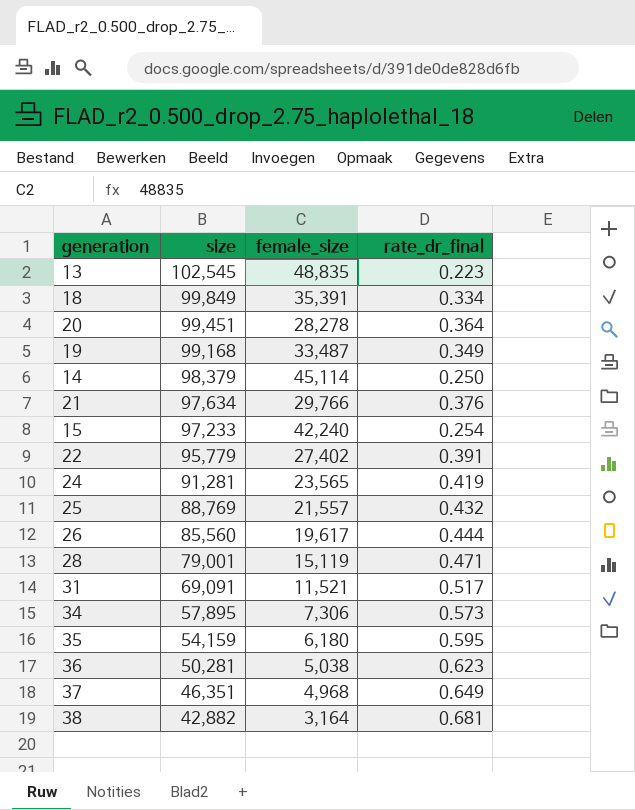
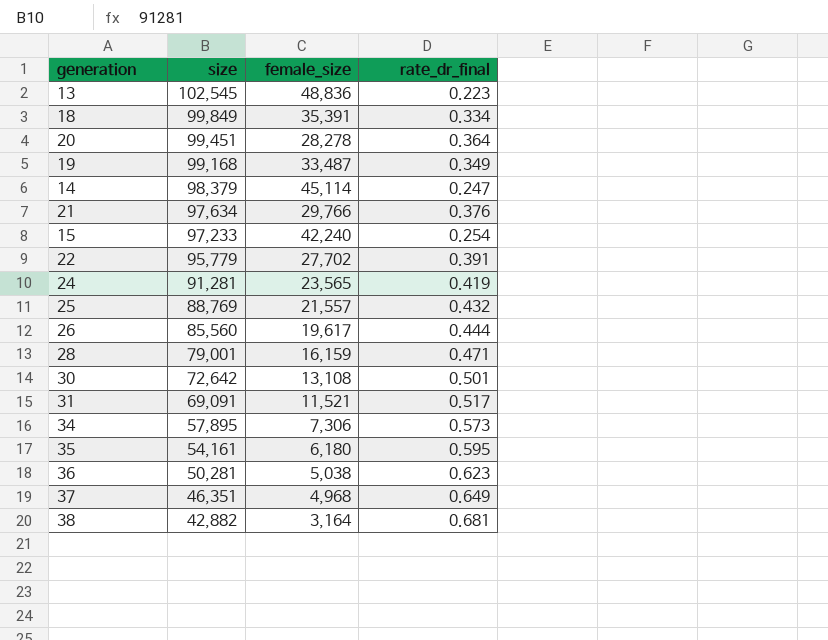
13 | female_size: 48,835 -> 48,836
14 | rate_dr_final: 0.250 -> 0.247
22 | female_size: 27,402 -> 27,702
28 | female_size: 15,119 -> 16,159
row 30: none -> 72,642 | 13,108 | 0.501
35 | size: 54,159 -> 54,161

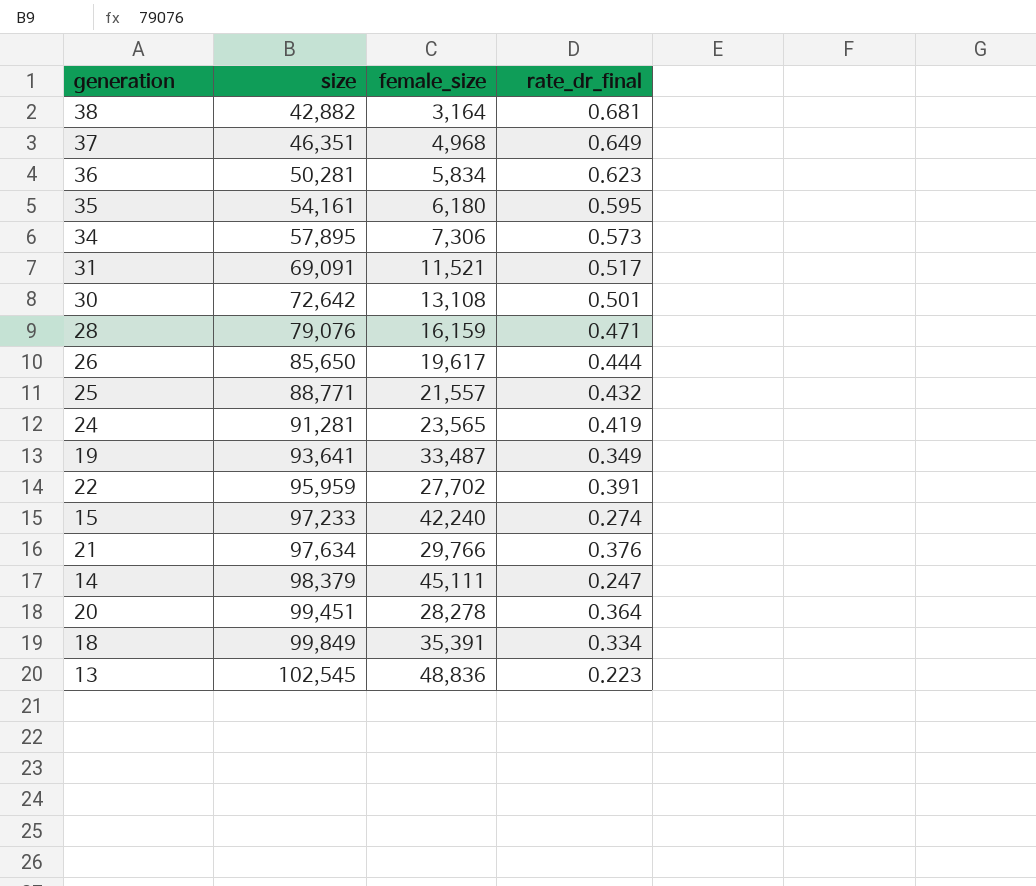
row order: size descending -> size ascending
36 | female_size: 5,038 -> 5,834
28 | size: 79,001 -> 79,076
26 | size: 85,560 -> 85,650
25 | size: 88,769 -> 88,771
19 | size: 99,168 -> 93,641
22 | size: 95,779 -> 95,959
15 | rate_dr_final: 0.254 -> 0.274
14 | female_size: 45,114 -> 45,111

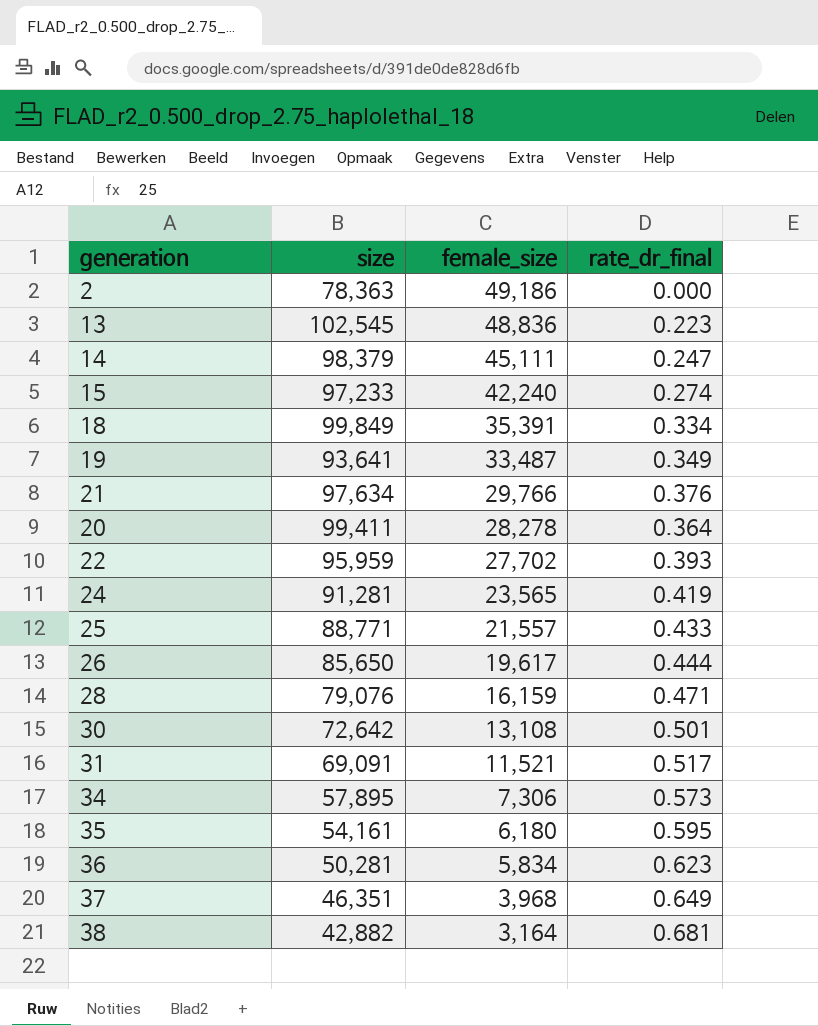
row order: size ascending -> female_size descending
row 2: none -> 78,363 | 49,186 | 0.000
20 | size: 99,451 -> 99,411
22 | rate_dr_final: 0.391 -> 0.393
25 | rate_dr_final: 0.432 -> 0.433
37 | female_size: 4,968 -> 3,968

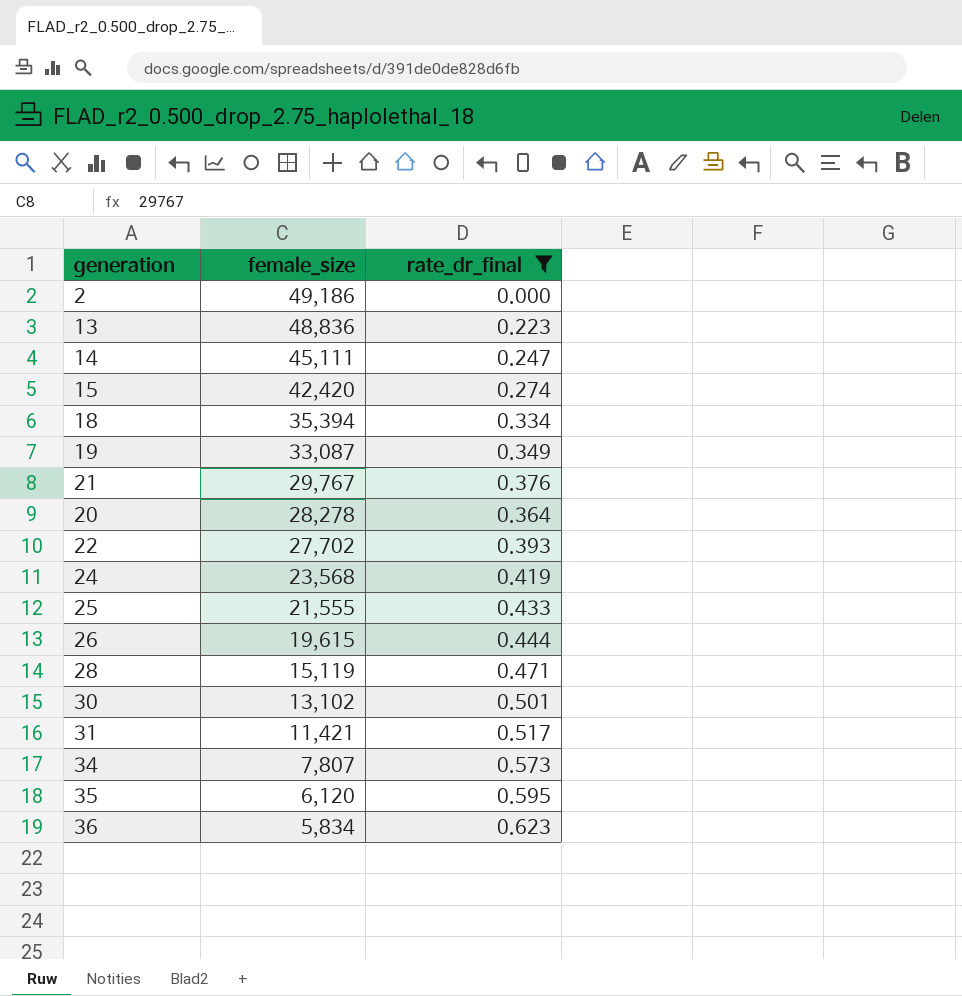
filter: none -> rate_dr_final <= 0.623
column size | position: 2 -> none
15 | female_size: 42,240 -> 42,420
18 | female_size: 35,391 -> 35,394
19 | female_size: 33,487 -> 33,087
21 | female_size: 29,766 -> 29,767
24 | female_size: 23,565 -> 23,568
25 | female_size: 21,557 -> 21,555
26 | female_size: 19,617 -> 19,615
28 | female_size: 16,159 -> 15,119
30 | female_size: 13,108 -> 13,102
31 | female_size: 11,521 -> 11,421
34 | female_size: 7,306 -> 7,807
35 | female_size: 6,180 -> 6,120

